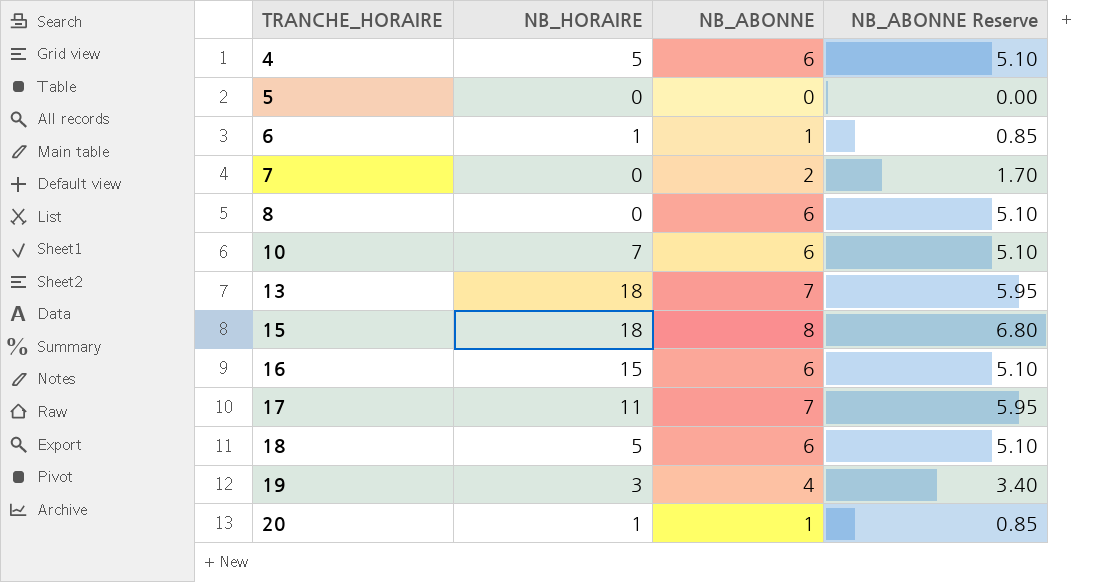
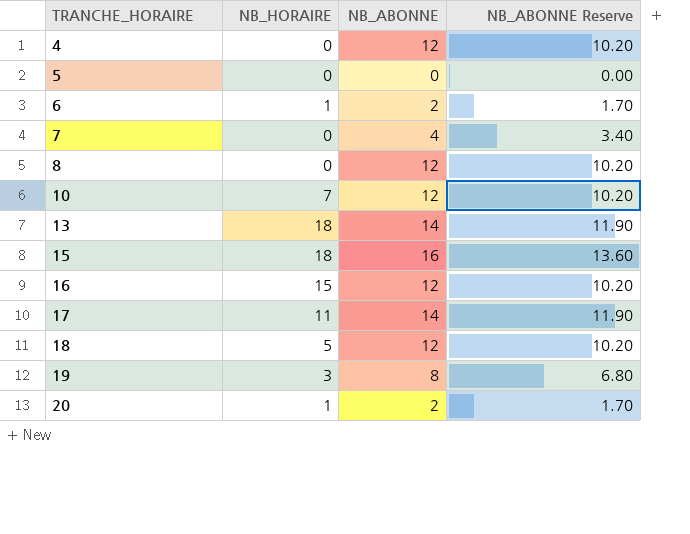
4 | NB_HORAIRE: 5 -> 0
4 | NB_ABONNE: 6 -> 12
4 | NB_ABONNE Reserve: 5.10 -> 10.20
6 | NB_ABONNE: 1 -> 2
6 | NB_ABONNE Reserve: 0.85 -> 1.70
7 | NB_ABONNE: 2 -> 4
7 | NB_ABONNE Reserve: 1.70 -> 3.40
8 | NB_ABONNE: 6 -> 12
8 | NB_ABONNE Reserve: 5.10 -> 10.20
10 | NB_ABONNE: 6 -> 12
10 | NB_ABONNE Reserve: 5.10 -> 10.20
13 | NB_ABONNE: 7 -> 14
13 | NB_ABONNE Reserve: 5.95 -> 11.90
15 | NB_ABONNE: 8 -> 16
15 | NB_ABONNE Reserve: 6.80 -> 13.60
16 | NB_ABONNE: 6 -> 12
16 | NB_ABONNE Reserve: 5.10 -> 10.20
17 | NB_ABONNE: 7 -> 14
17 | NB_ABONNE Reserve: 5.95 -> 11.90
18 | NB_ABONNE: 6 -> 12
18 | NB_ABONNE Reserve: 5.10 -> 10.20
19 | NB_ABONNE: 4 -> 8
19 | NB_ABONNE Reserve: 3.40 -> 6.80
20 | NB_ABONNE: 1 -> 2
20 | NB_ABONNE Reserve: 0.85 -> 1.70

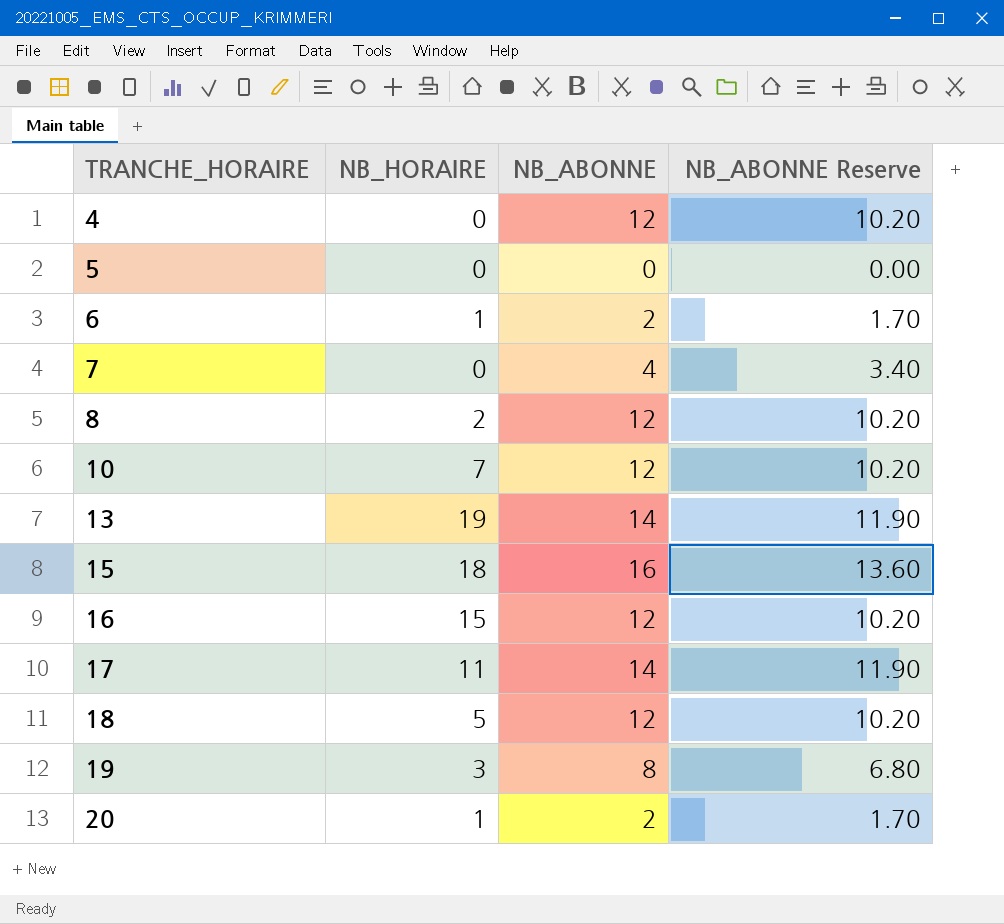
8 | NB_HORAIRE: 0 -> 2
13 | NB_HORAIRE: 18 -> 19

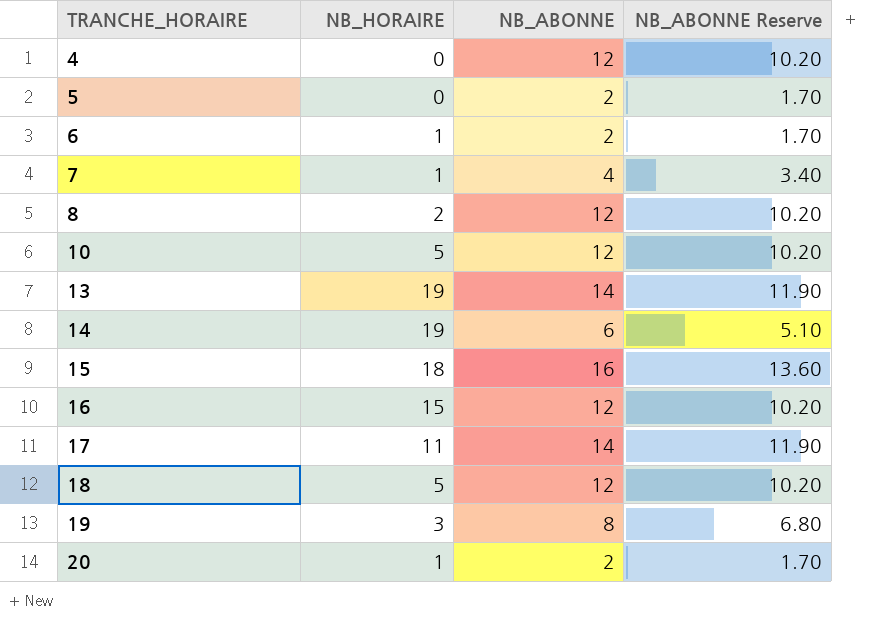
5 | NB_ABONNE: 0 -> 2
5 | NB_ABONNE Reserve: 0.00 -> 1.70
7 | NB_HORAIRE: 0 -> 1
10 | NB_HORAIRE: 7 -> 5
row 14: none -> 19 | 6 | 5.10

